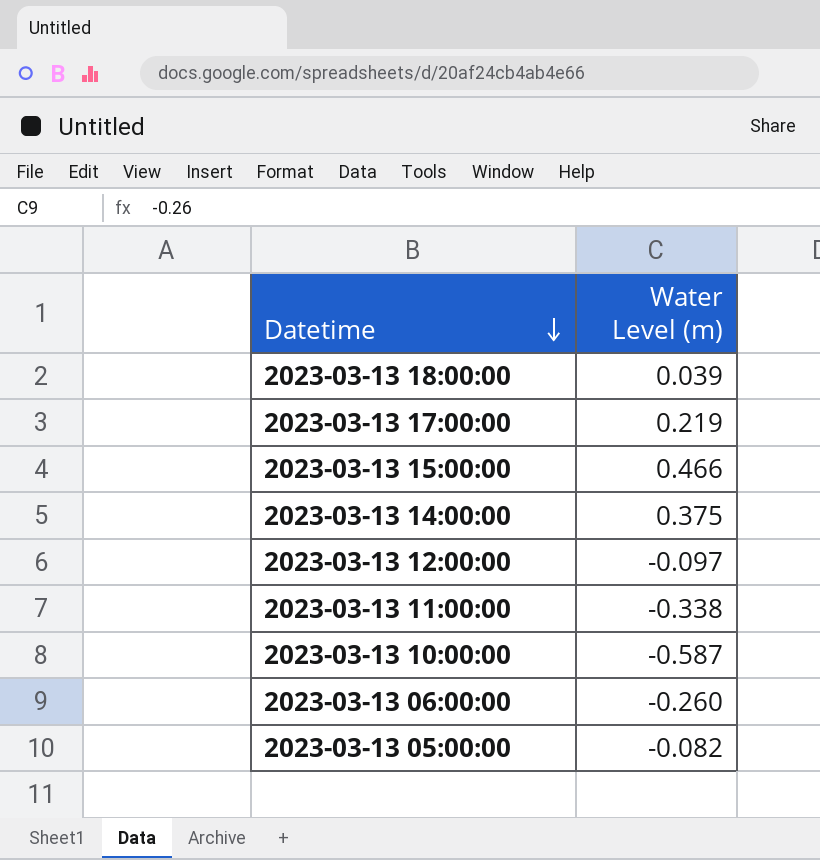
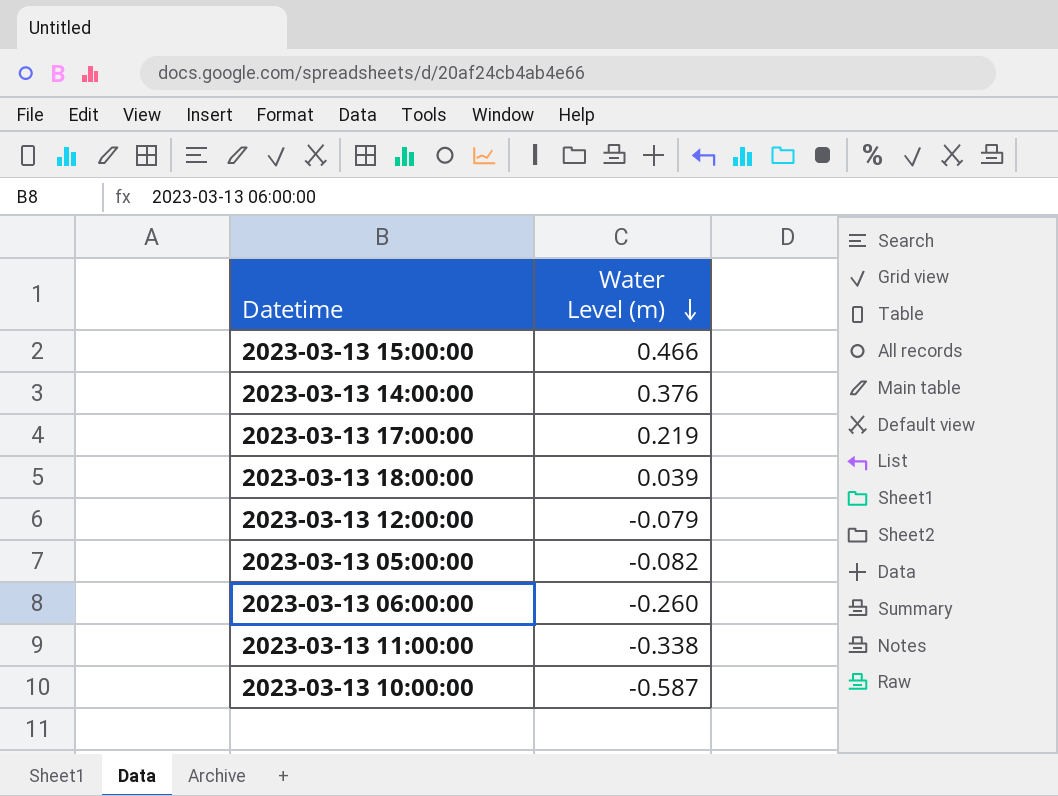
row order: Datetime descending -> Water Level (m) descending
2023-03-13 14:00:00 | Water Level (m): 0.375 -> 0.376
2023-03-13 12:00:00 | Water Level (m): -0.097 -> -0.079

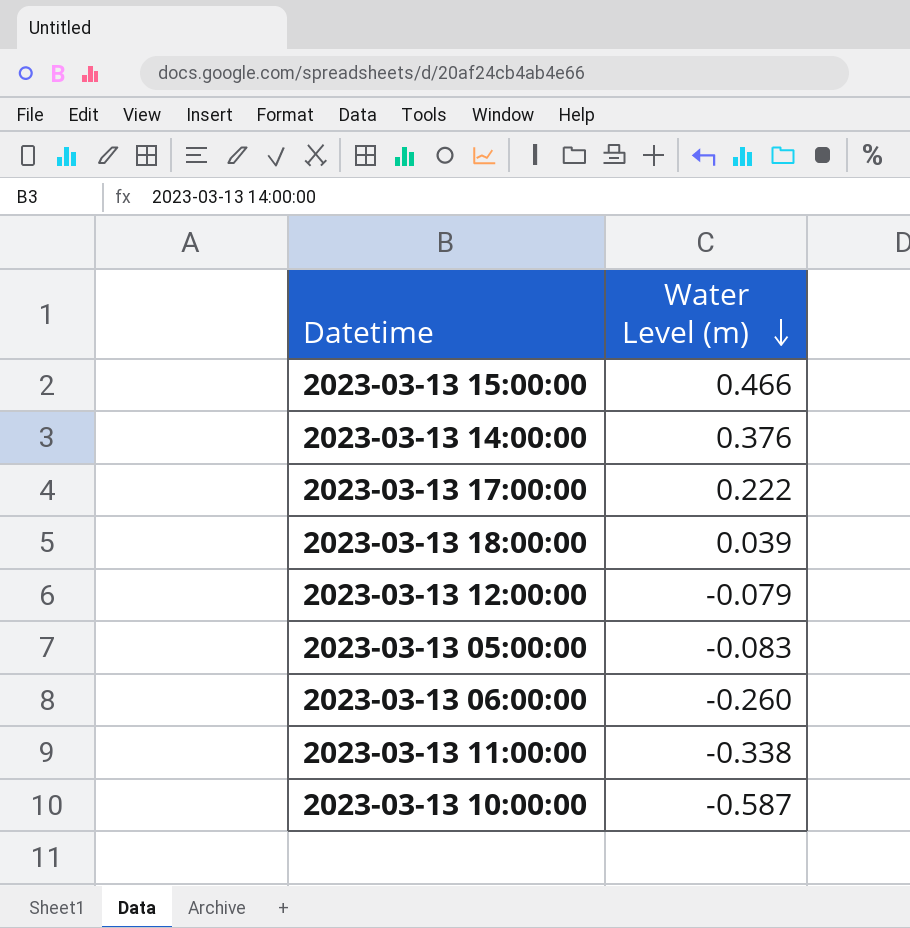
2023-03-13 17:00:00 | Water Level (m): 0.219 -> 0.222
2023-03-13 05:00:00 | Water Level (m): -0.082 -> -0.083

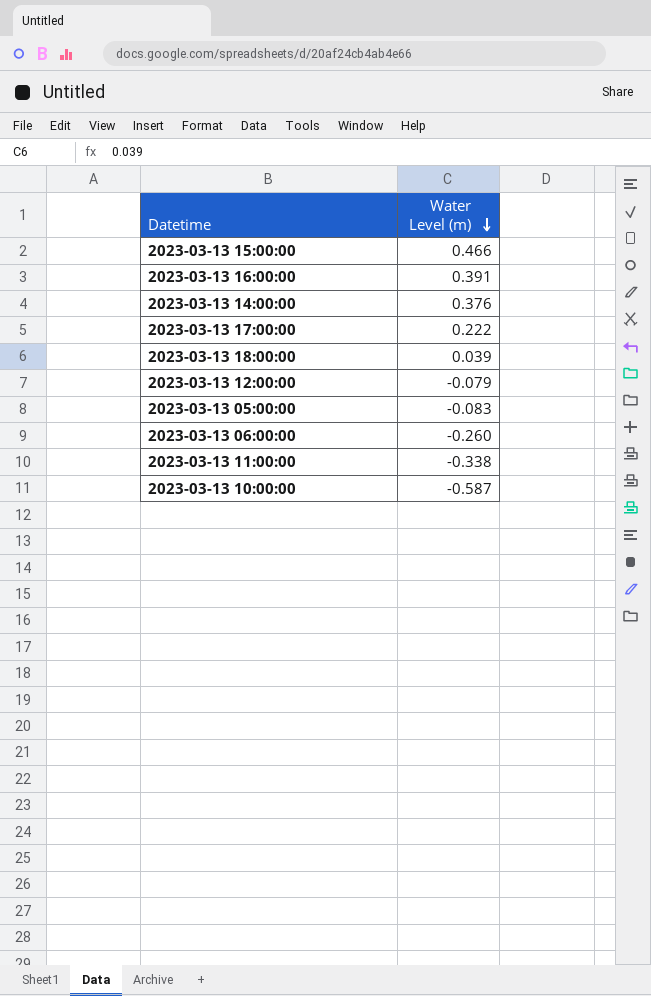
row 2023-03-13 16:00:00: none -> 0.391

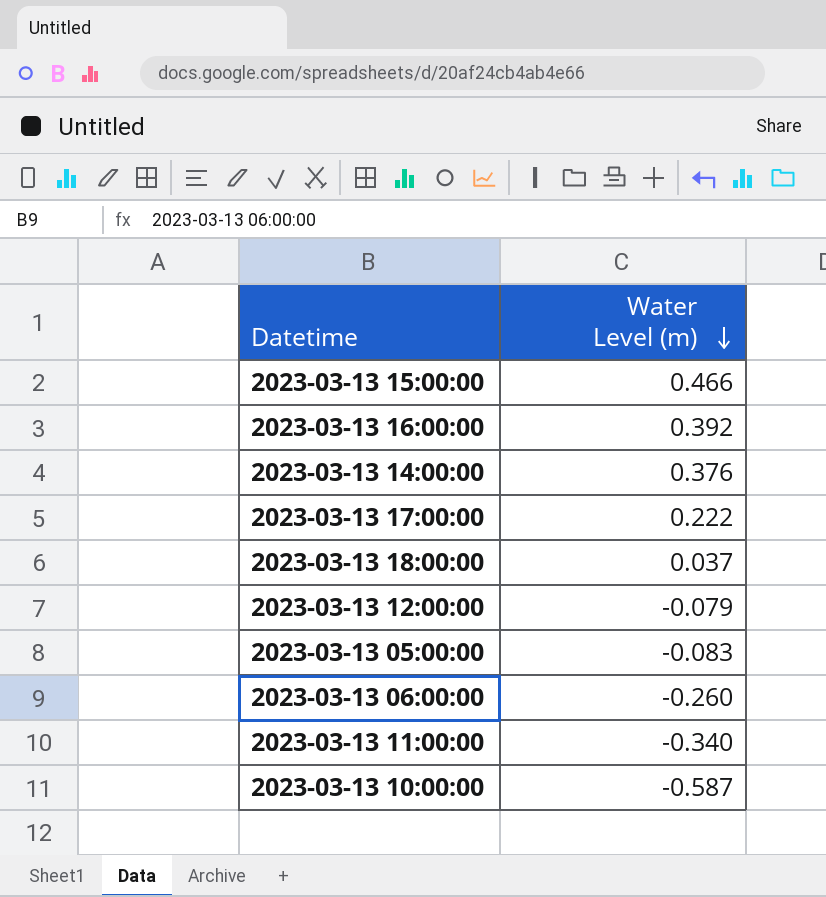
2023-03-13 16:00:00 | Water Level (m): 0.391 -> 0.392
2023-03-13 18:00:00 | Water Level (m): 0.039 -> 0.037
2023-03-13 11:00:00 | Water Level (m): -0.338 -> -0.340

